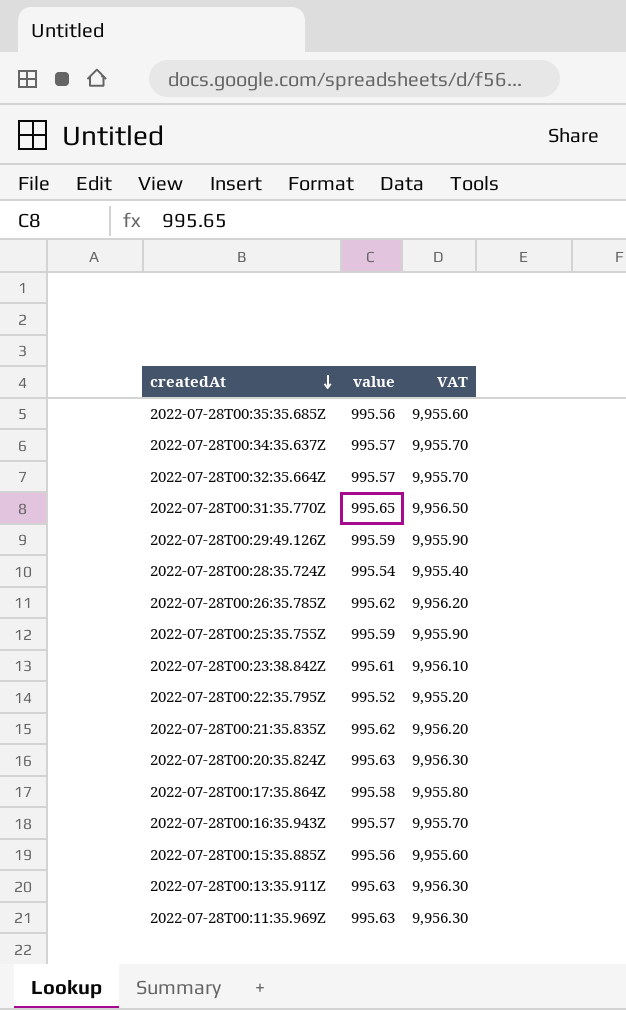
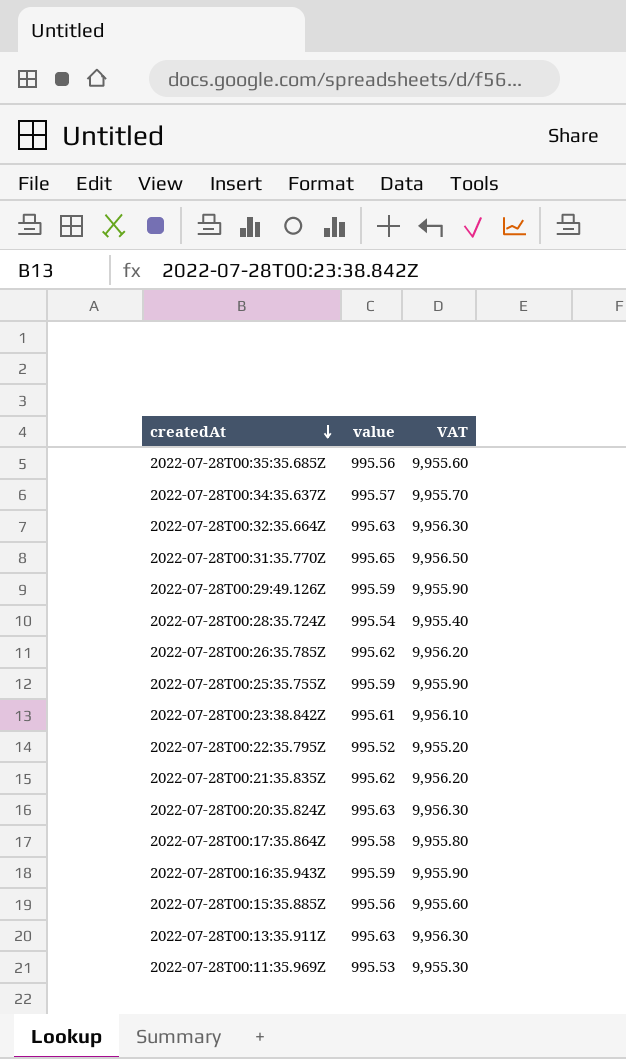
2022-07-28T00:32:35.664Z | value: 995.57 -> 995.63
2022-07-28T00:32:35.664Z | VAT: 9,955.70 -> 9,956.30
2022-07-28T00:16:35.943Z | value: 995.57 -> 995.59
2022-07-28T00:16:35.943Z | VAT: 9,955.70 -> 9,955.90
2022-07-28T00:11:35.969Z | value: 995.63 -> 995.53
2022-07-28T00:11:35.969Z | VAT: 9,956.30 -> 9,955.30

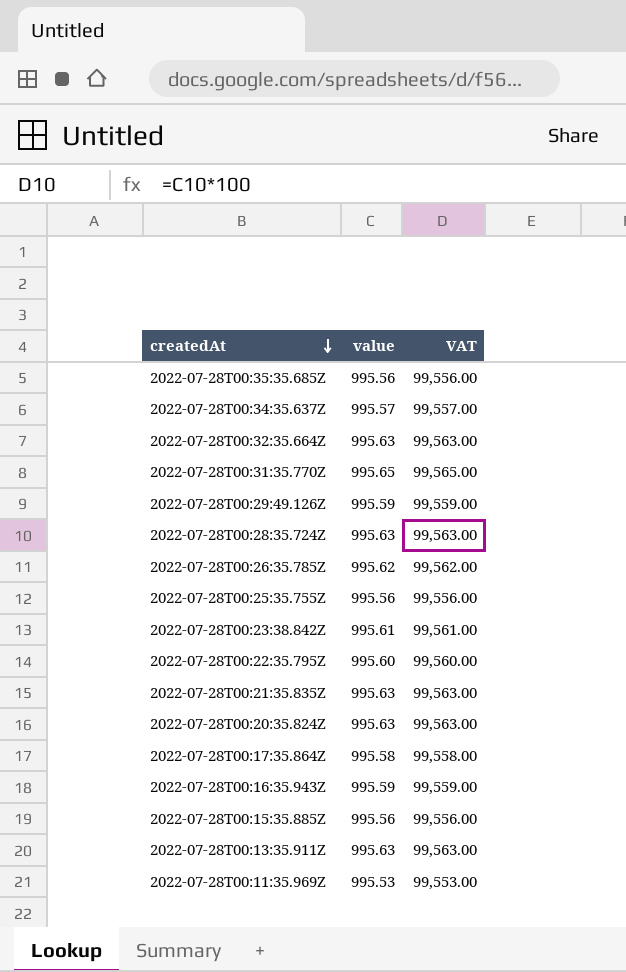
column VAT | formula: [value] * 10 -> [value] * 100
2022-07-28T00:28:35.724Z | value: 995.54 -> 995.63
2022-07-28T00:25:35.755Z | value: 995.59 -> 995.56
2022-07-28T00:22:35.795Z | value: 995.52 -> 995.60
2022-07-28T00:21:35.835Z | value: 995.62 -> 995.63

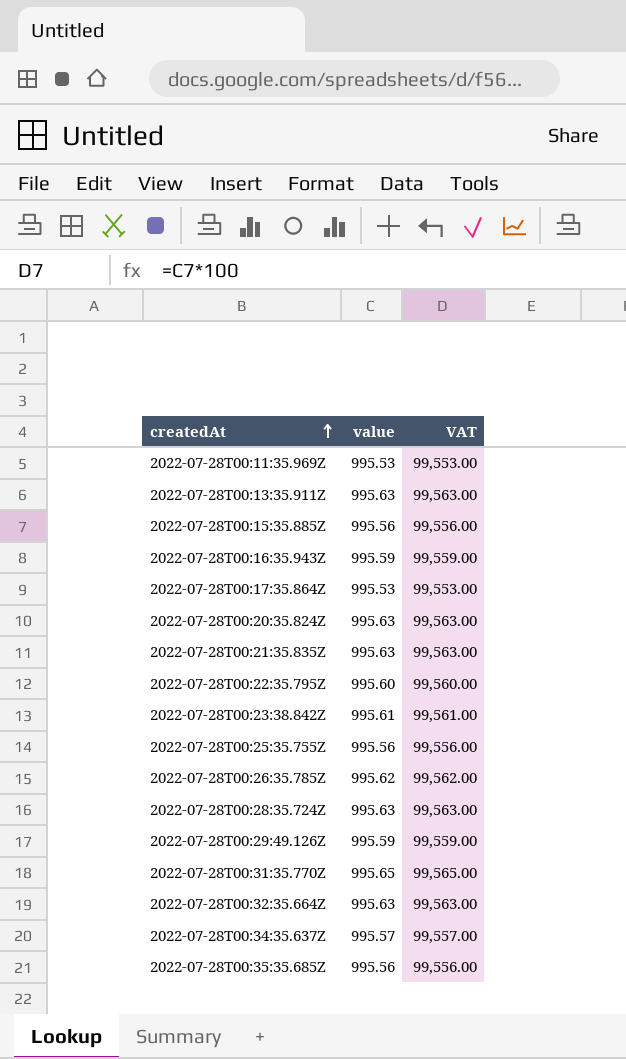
row order: createdAt descending -> createdAt ascending
2022-07-28T00:17:35.864Z | value: 995.58 -> 995.53
2022-07-28T00:17:35.864Z | VAT: 99,558.00 -> 99,553.00

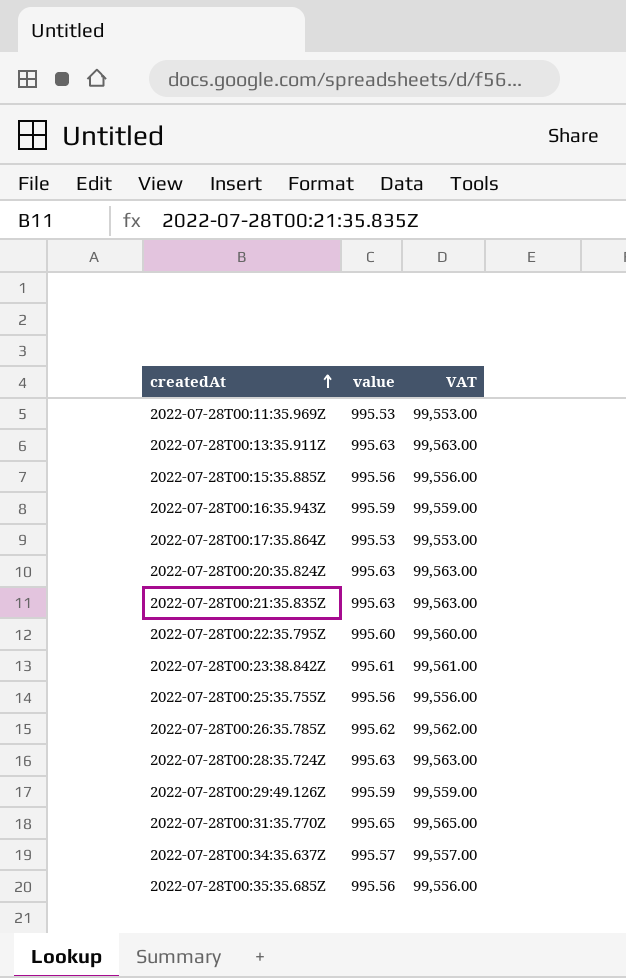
row 2022-07-28T00:32:35.664Z: 995.63 | 99,563.00 -> none

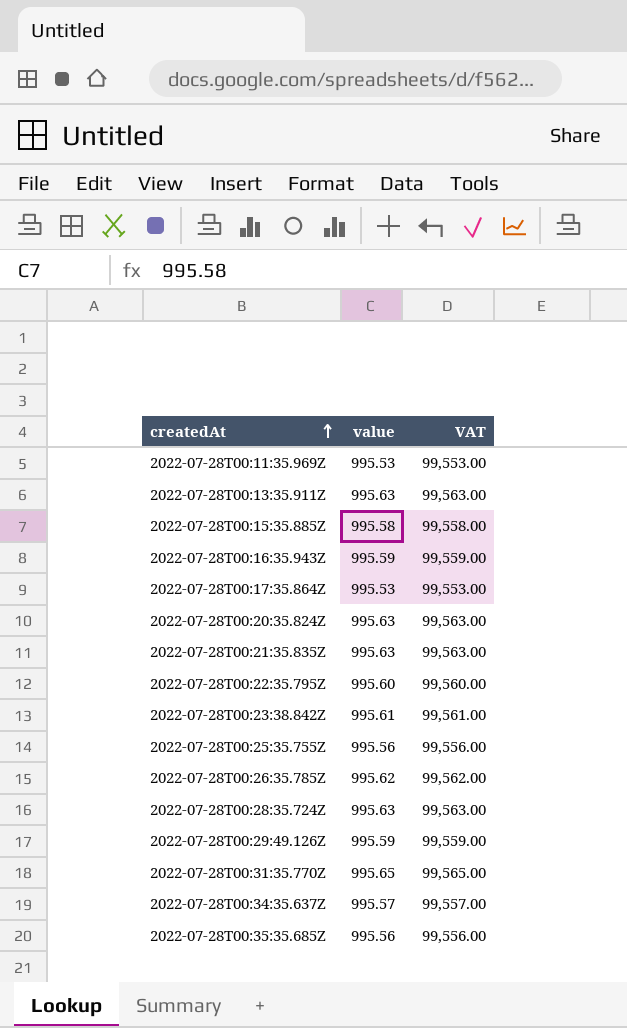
2022-07-28T00:15:35.885Z | value: 995.56 -> 995.58
2022-07-28T00:15:35.885Z | VAT: 99,556.00 -> 99,558.00

